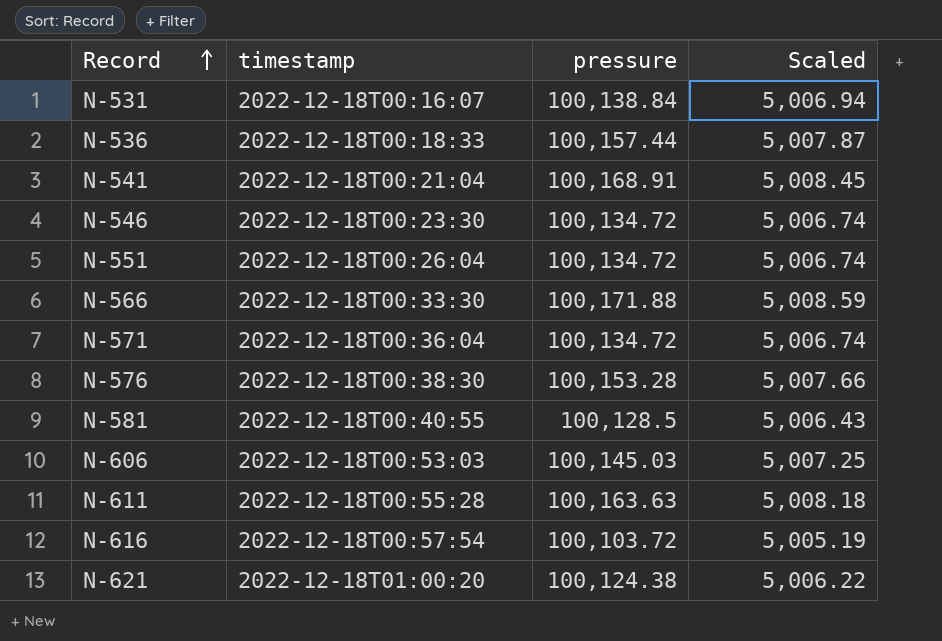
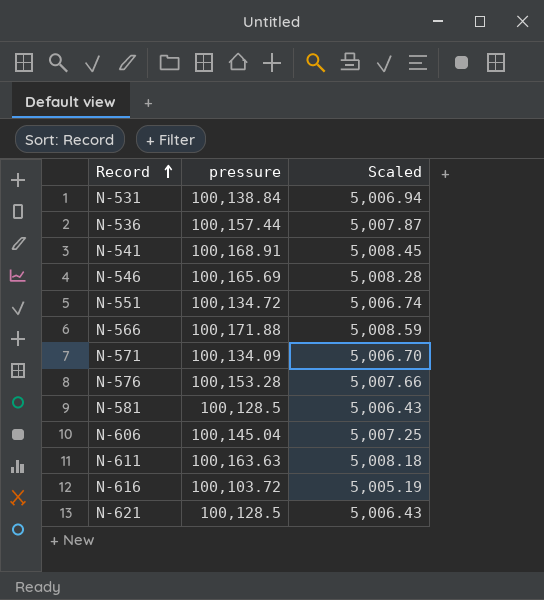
column timestamp | position: 2 -> none
N-546 | pressure: 100,134.72 -> 100,165.69
N-546 | Scaled: 5,006.74 -> 5,008.28
N-571 | pressure: 100,134.72 -> 100,134.09
N-571 | Scaled: 5,006.74 -> 5,006.70
N-606 | pressure: 100,145.03 -> 100,145.04
N-621 | pressure: 100,124.38 -> 100,128.5
N-621 | Scaled: 5,006.22 -> 5,006.43

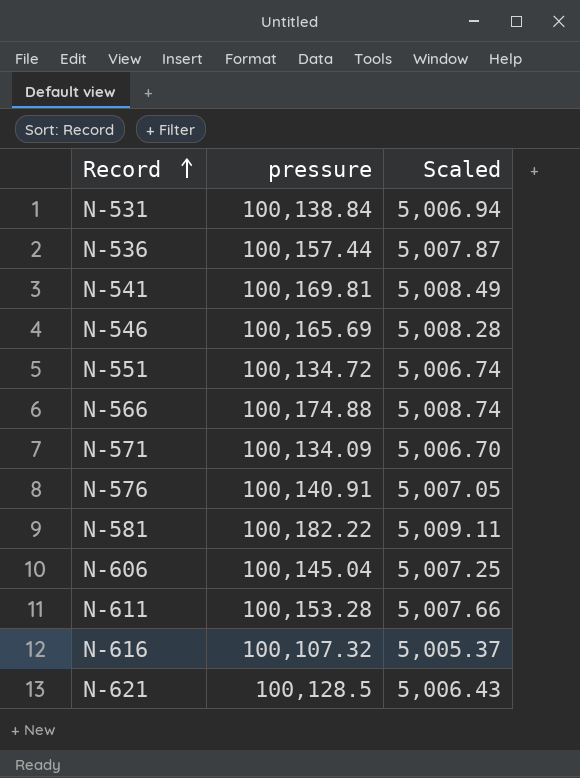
N-541 | pressure: 100,168.91 -> 100,169.81
N-541 | Scaled: 5,008.45 -> 5,008.49
N-566 | pressure: 100,171.88 -> 100,174.88
N-566 | Scaled: 5,008.59 -> 5,008.74
N-576 | pressure: 100,153.28 -> 100,140.91
N-576 | Scaled: 5,007.66 -> 5,007.05
N-581 | pressure: 100,128.5 -> 100,182.22
N-581 | Scaled: 5,006.43 -> 5,009.11
N-611 | pressure: 100,163.63 -> 100,153.28
N-611 | Scaled: 5,008.18 -> 5,007.66
N-616 | pressure: 100,103.72 -> 100,107.32
N-616 | Scaled: 5,005.19 -> 5,005.37

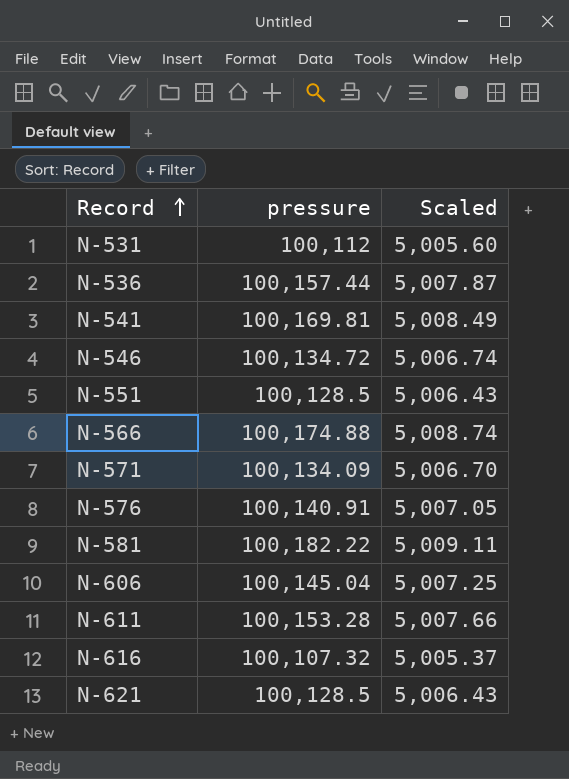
N-531 | pressure: 100,138.84 -> 100,112
N-531 | Scaled: 5,006.94 -> 5,005.60
N-546 | pressure: 100,165.69 -> 100,134.72
N-546 | Scaled: 5,008.28 -> 5,006.74
N-551 | pressure: 100,134.72 -> 100,128.5
N-551 | Scaled: 5,006.74 -> 5,006.43

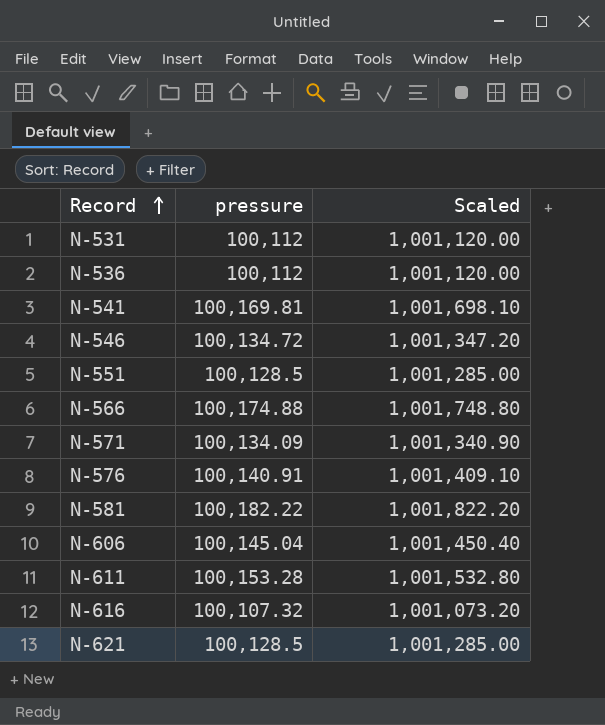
column Scaled | formula: [pressure] * 0.05 -> [pressure] * 10
N-536 | pressure: 100,157.44 -> 100,112

